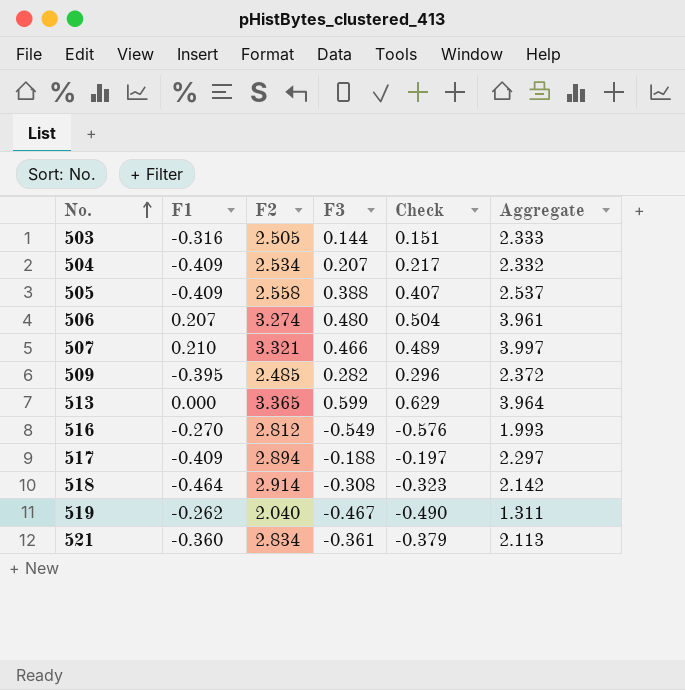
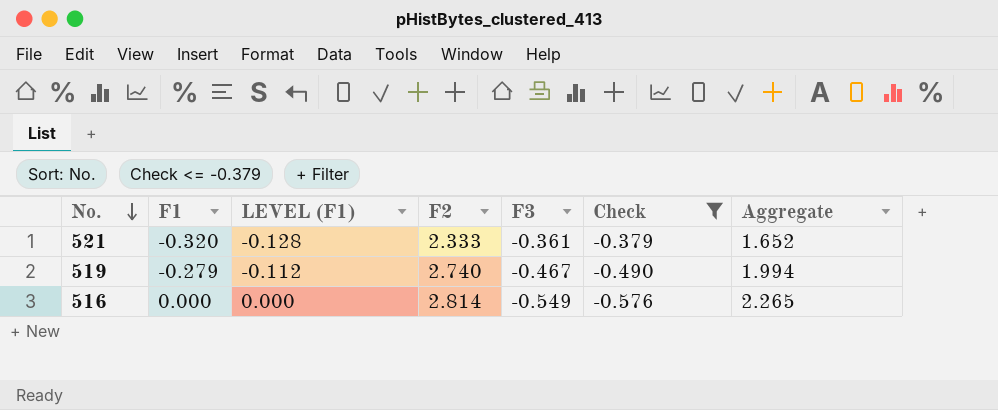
filter: none -> Check <= -0.379
row order: No. ascending -> No. descending
column LEVEL (F1) | formula: none -> [F1] * 0.4
521 | F1: -0.360 -> -0.320
521 | F2: 2.834 -> 2.333
521 | Aggregate: 2.113 -> 1.652
519 | F1: -0.262 -> -0.279
519 | F2: 2.040 -> 2.740
519 | Aggregate: 1.311 -> 1.994
516 | F1: -0.270 -> 0.000
516 | F2: 2.812 -> 2.814
516 | Aggregate: 1.993 -> 2.265

